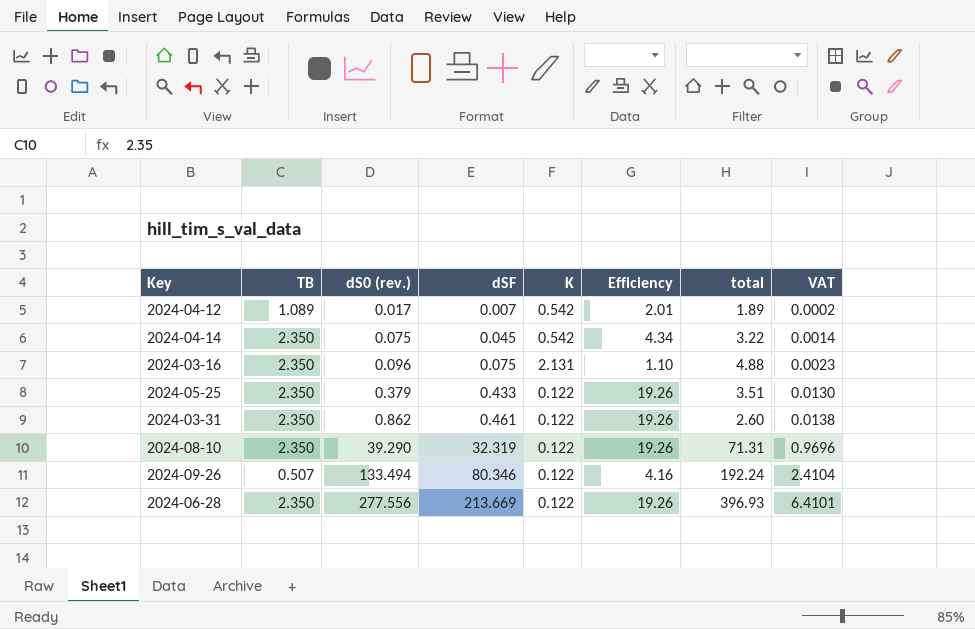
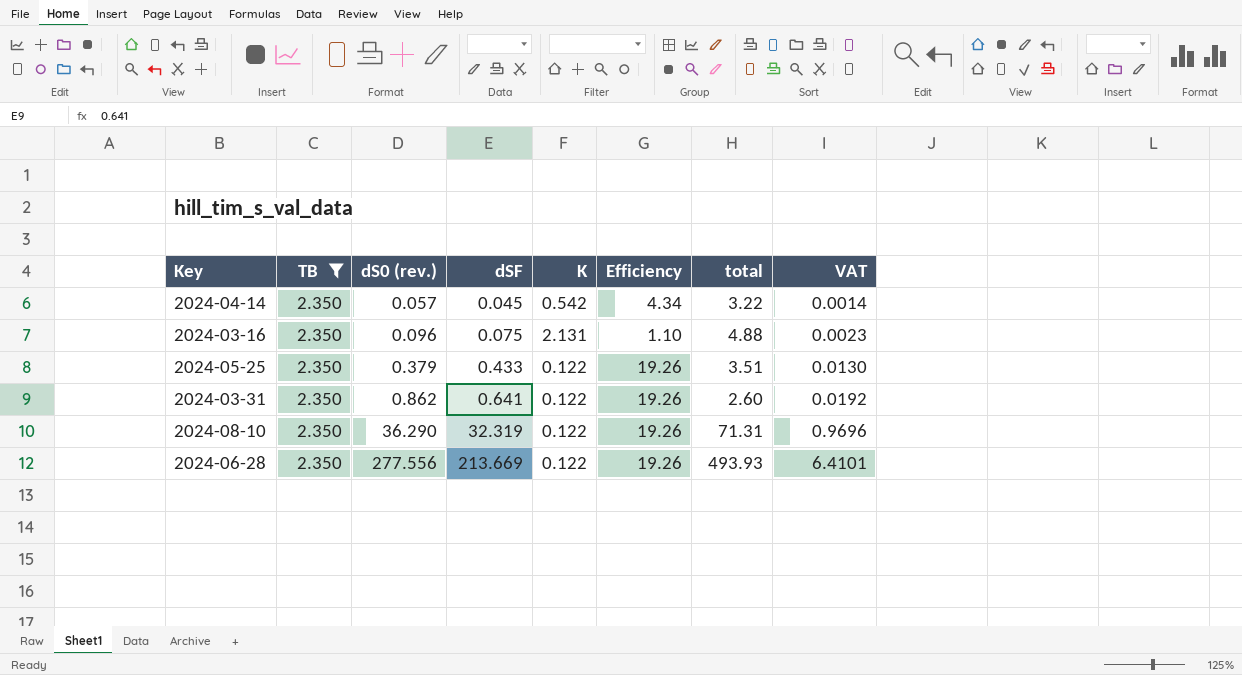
filter: none -> TB = 2.350
2024-04-14 | dS0 (rev.): 0.075 -> 0.057
2024-03-31 | dSF: 0.461 -> 0.641
2024-03-31 | VAT: 0.0138 -> 0.0192
2024-08-10 | dS0 (rev.): 39.290 -> 36.290
2024-06-28 | total: 396.93 -> 493.93

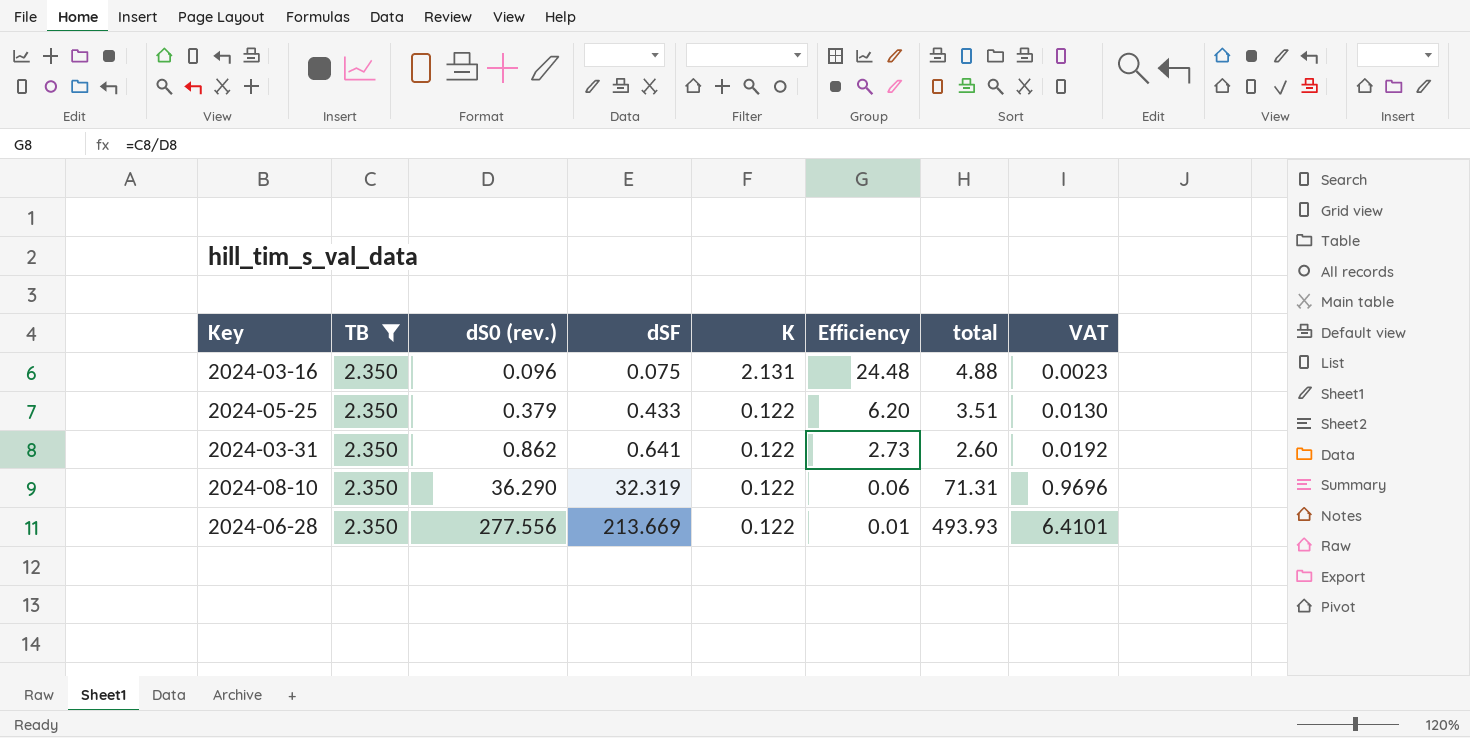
column Efficiency | formula: [TB] / [K] -> [TB] / [dS0 (rev.)]
row 2024-04-14: 2.350 | 0.057 | 0.045 | 0.542 | 4.34 | 3.22 | 0.0014 -> none

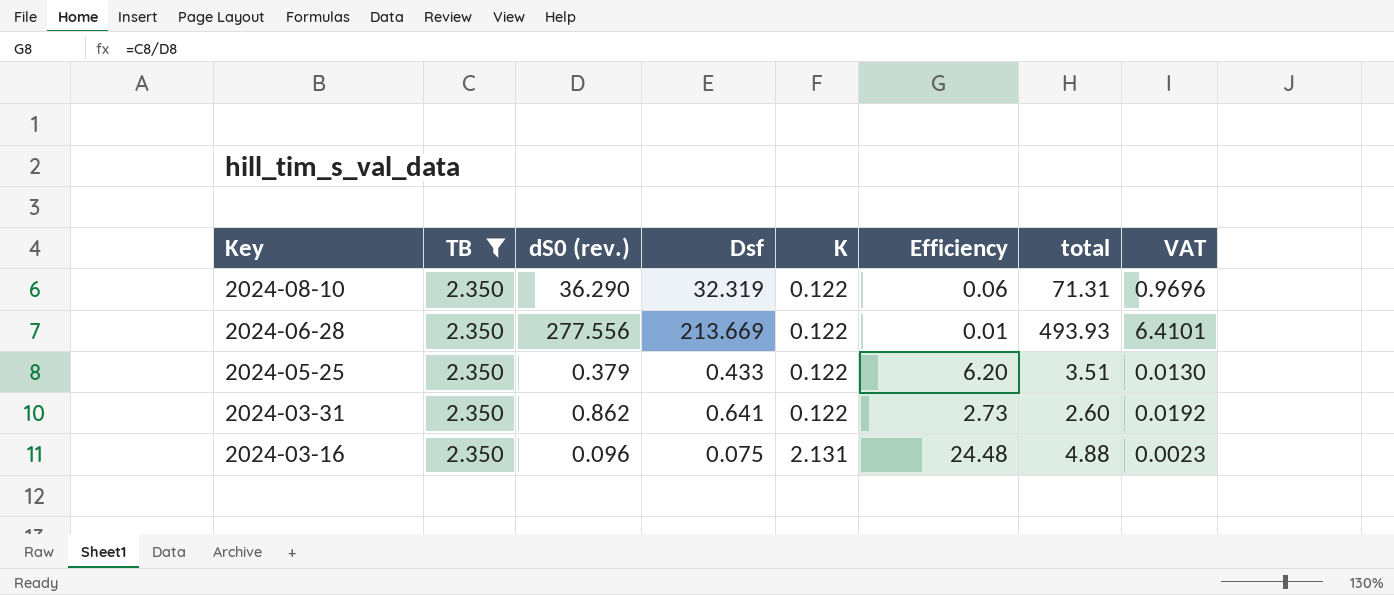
row order: dS0 (rev.) ascending -> Key descending
column name: dSF -> Dsf

